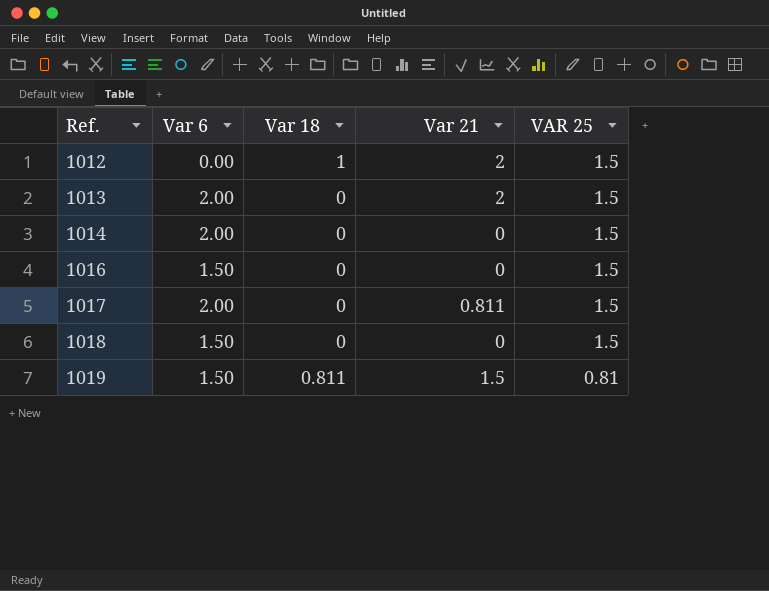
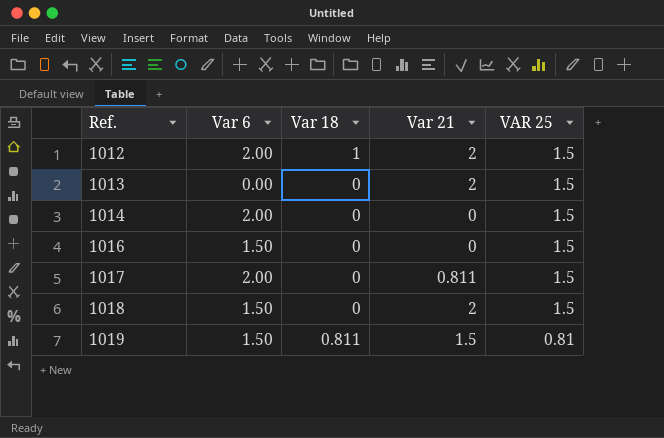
1012 | Var 6: 0.00 -> 2.00
1013 | Var 6: 2.00 -> 0.00
1018 | Var 21: 0 -> 2

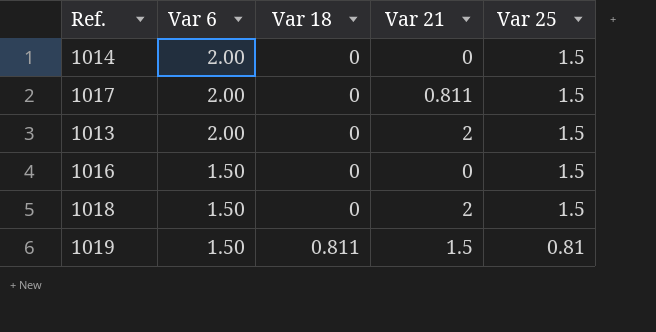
row order: Ref. ascending -> Var 6 descending
column name: VAR 25 -> Var 25
row 1012: 2.00 | 1 | 2 | 1.5 -> none
1013 | Var 6: 0.00 -> 2.00

